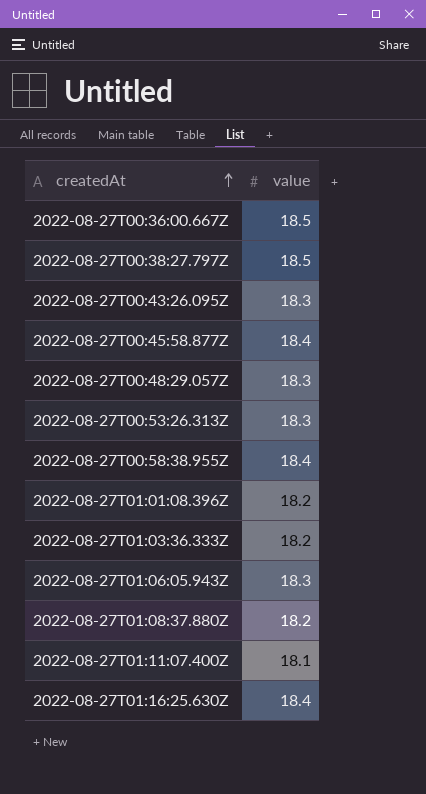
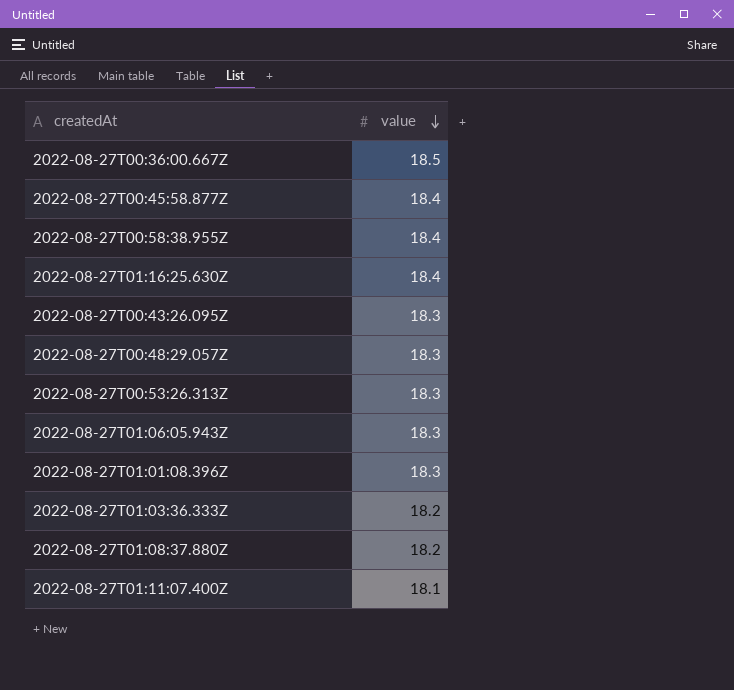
row order: createdAt ascending -> value descending
row 2022-08-27T00:38:27.797Z: 18.5 -> none
2022-08-27T01:01:08.396Z | value: 18.2 -> 18.3

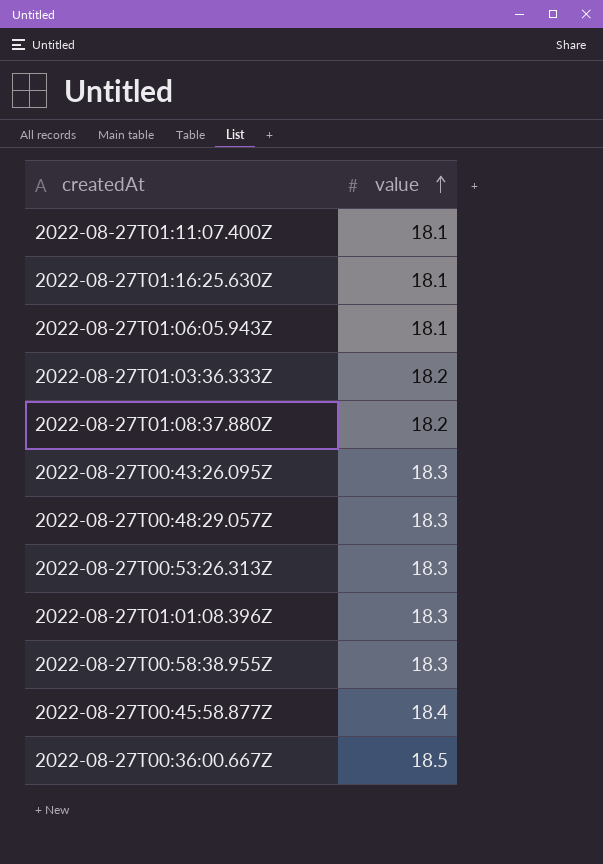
row order: value descending -> value ascending
2022-08-27T01:16:25.630Z | value: 18.4 -> 18.1
2022-08-27T01:06:05.943Z | value: 18.3 -> 18.1
2022-08-27T00:58:38.955Z | value: 18.4 -> 18.3

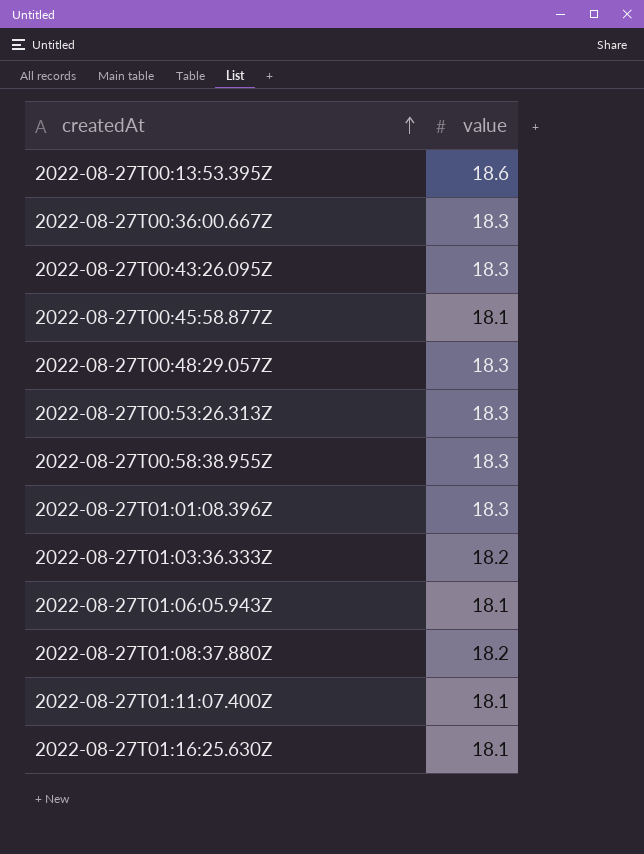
row order: value ascending -> createdAt ascending
row 2022-08-27T00:13:53.395Z: none -> 18.6
2022-08-27T00:36:00.667Z | value: 18.5 -> 18.3
2022-08-27T00:45:58.877Z | value: 18.4 -> 18.1

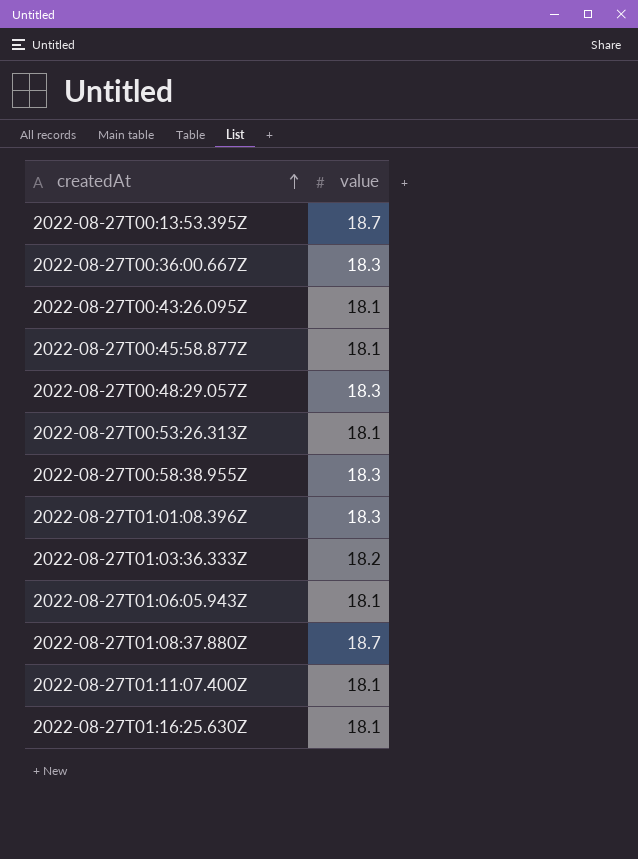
2022-08-27T00:13:53.395Z | value: 18.6 -> 18.7
2022-08-27T00:43:26.095Z | value: 18.3 -> 18.1
2022-08-27T00:53:26.313Z | value: 18.3 -> 18.1
2022-08-27T01:08:37.880Z | value: 18.2 -> 18.7

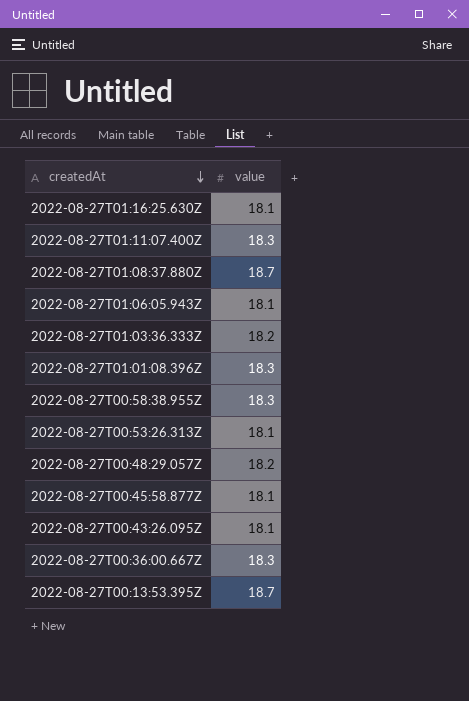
row order: createdAt ascending -> createdAt descending
2022-08-27T01:11:07.400Z | value: 18.1 -> 18.3
2022-08-27T00:48:29.057Z | value: 18.3 -> 18.2

